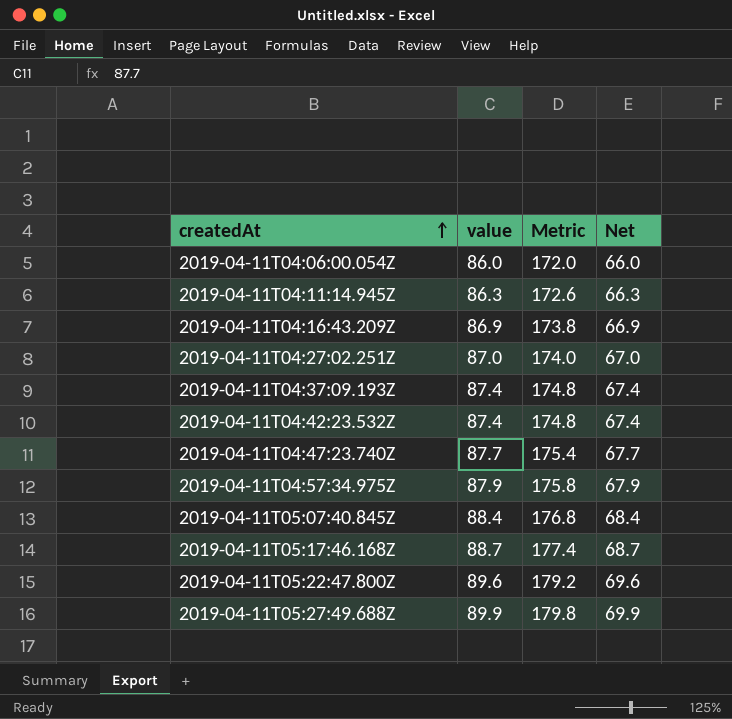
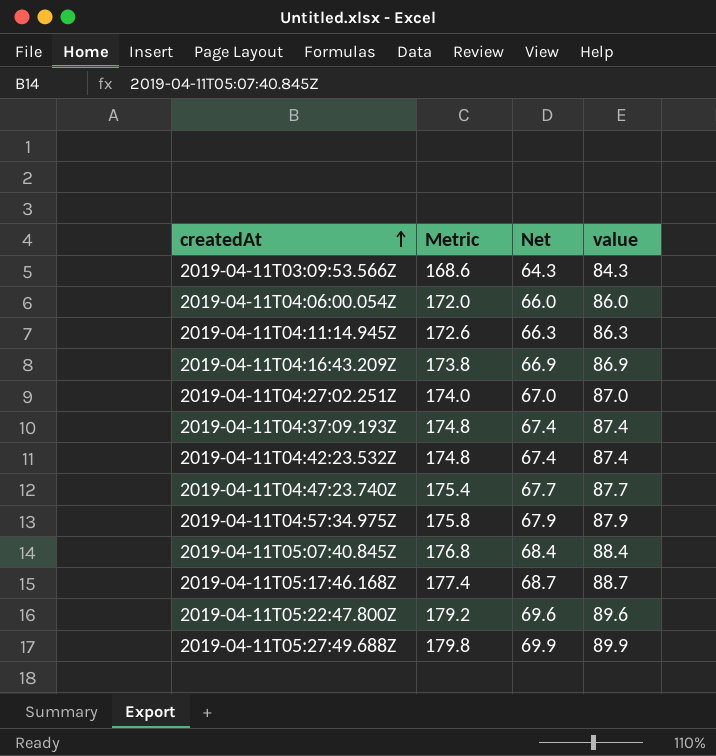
column value | position: 2 -> 4
row 2019-04-11T03:09:53.566Z: none -> 168.6 | 64.3 | 84.3

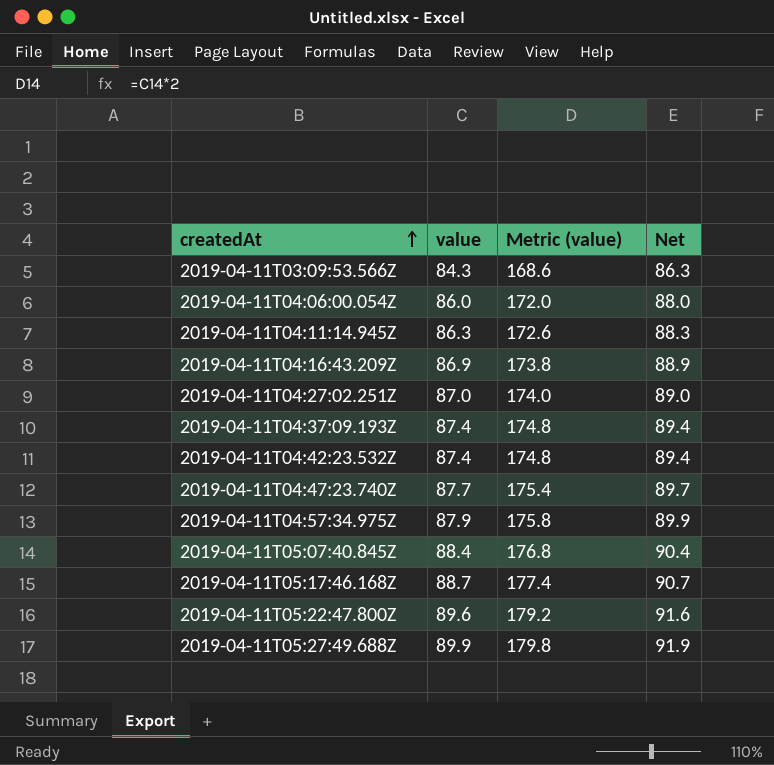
column value | position: 4 -> 2
column name: Metric -> Metric (value)
column Net | formula: [value] - 20 -> [value] + 2

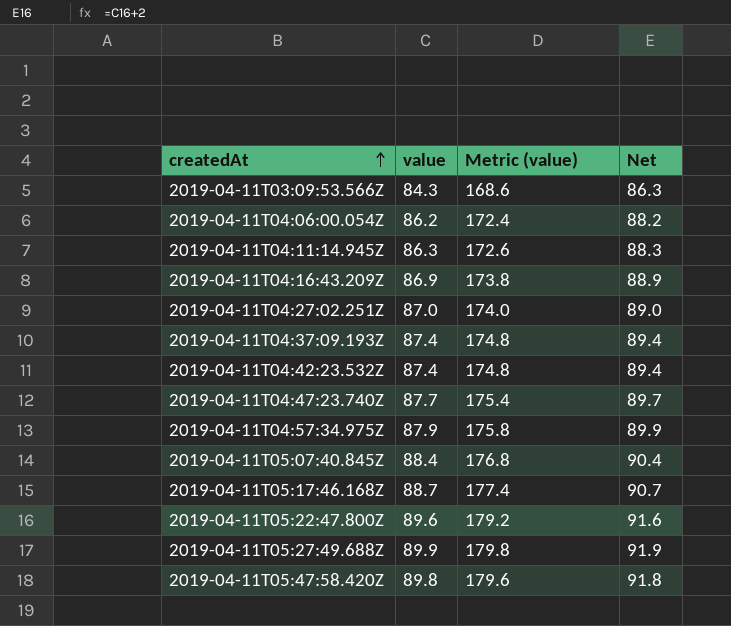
2019-04-11T04:06:00.054Z | value: 86.0 -> 86.2
2019-04-11T04:06:00.054Z | Metric (value): 172.0 -> 172.4
2019-04-11T04:06:00.054Z | Net: 88.0 -> 88.2
row 2019-04-11T05:47:58.420Z: none -> 89.8 | 179.6 | 91.8

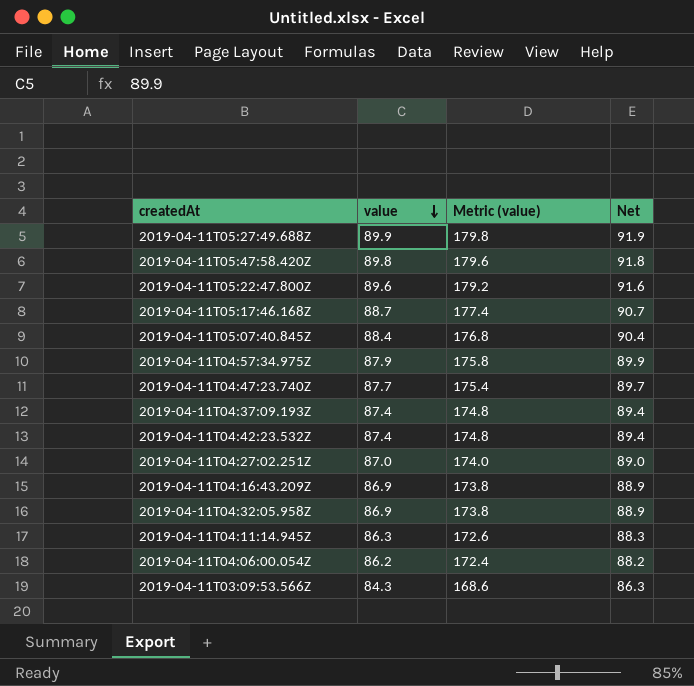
row order: createdAt ascending -> value descending
row 2019-04-11T04:32:05.958Z: none -> 86.9 | 173.8 | 88.9

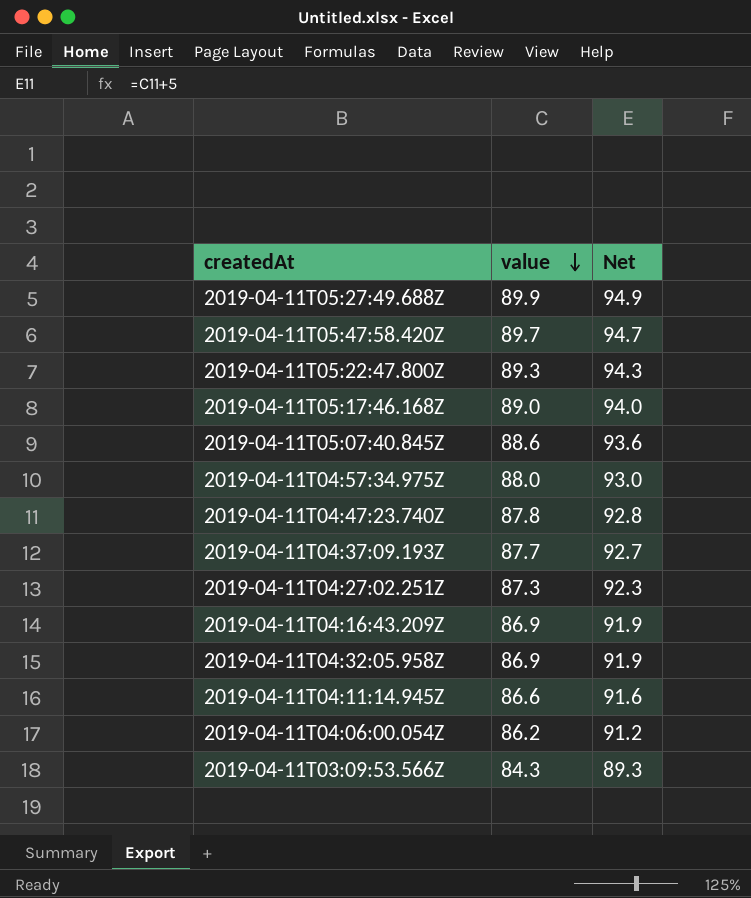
column Metric (value) | formula: [value] * 2 -> none
column Net | formula: [value] + 2 -> [value] + 5
row 2019-04-11T04:42:23.532Z: 87.4 | 174.8 | 89.4 -> none
2019-04-11T05:47:58.420Z | value: 89.8 -> 89.7
2019-04-11T05:22:47.800Z | value: 89.6 -> 89.3
2019-04-11T05:17:46.168Z | value: 88.7 -> 89.0
2019-04-11T05:07:40.845Z | value: 88.4 -> 88.6
2019-04-11T04:57:34.975Z | value: 87.9 -> 88.0
2019-04-11T04:47:23.740Z | value: 87.7 -> 87.8
2019-04-11T04:37:09.193Z | value: 87.4 -> 87.7
2019-04-11T04:27:02.251Z | value: 87.0 -> 87.3
2019-04-11T04:11:14.945Z | value: 86.3 -> 86.6

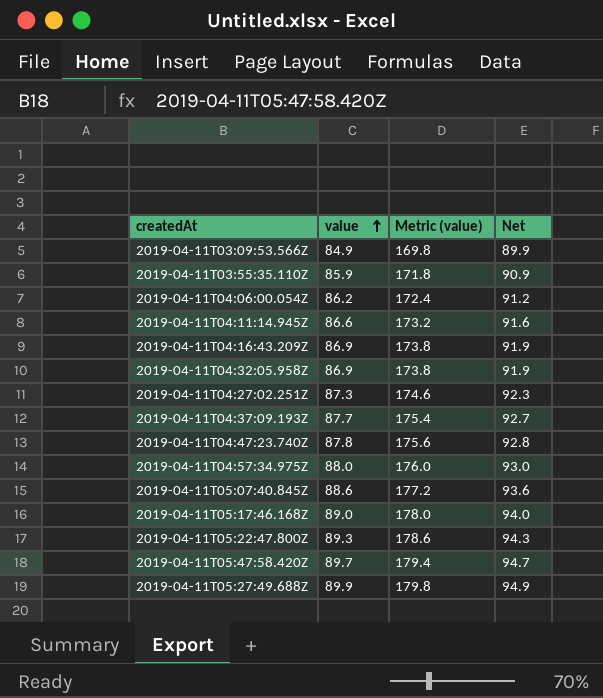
row order: value descending -> value ascending
column Metric (value) | formula: none -> [value] * 2
2019-04-11T03:09:53.566Z | value: 84.3 -> 84.9
2019-04-11T03:09:53.566Z | Net: 89.3 -> 89.9
row 2019-04-11T03:55:35.110Z: none -> 85.9 | 171.8 | 90.9

